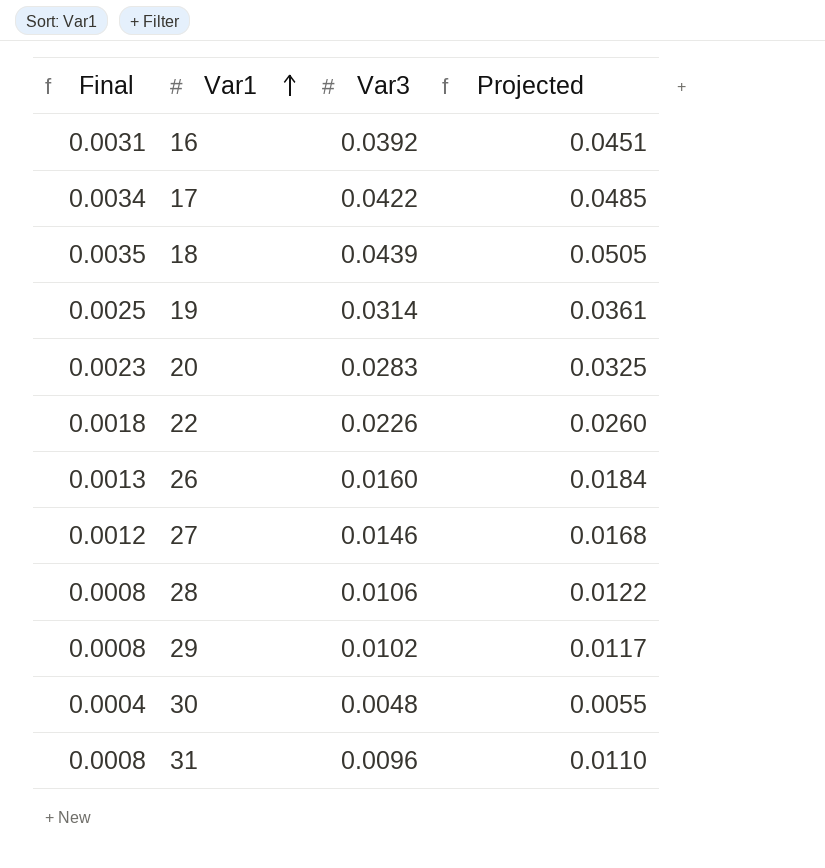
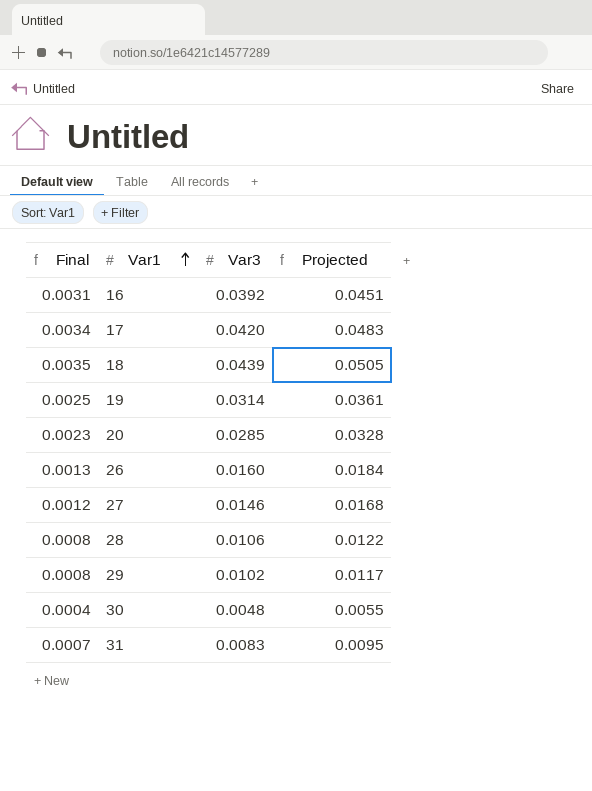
row 22: 0.0018 | 0.0226 | 0.0260 -> none
17 | Var3: 0.0422 -> 0.0420
17 | Projected: 0.0485 -> 0.0483
20 | Var3: 0.0283 -> 0.0285
20 | Projected: 0.0325 -> 0.0328
31 | Final: 0.0008 -> 0.0007
31 | Var3: 0.0096 -> 0.0083
31 | Projected: 0.0110 -> 0.0095

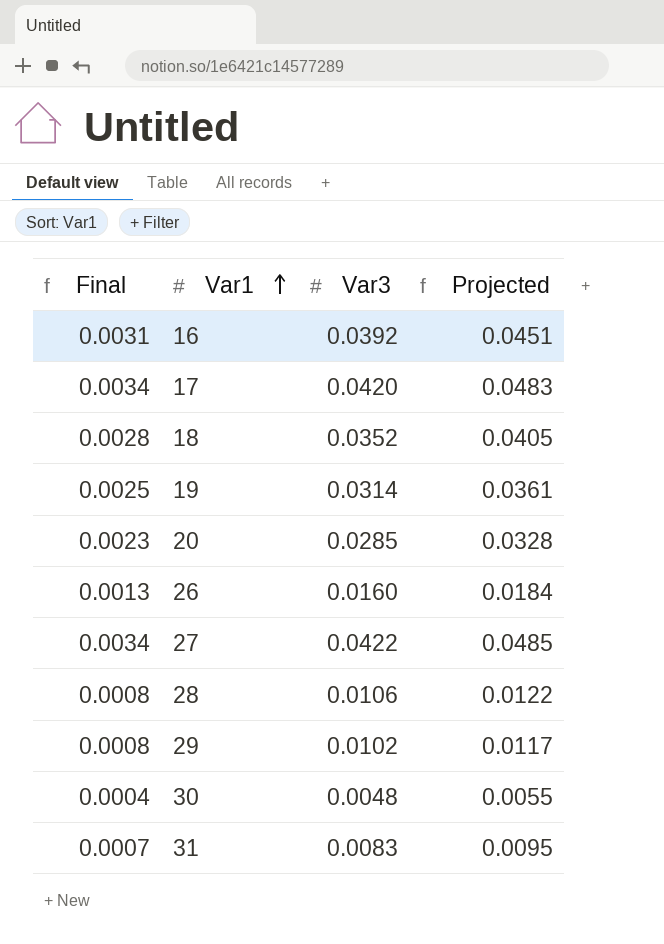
18 | Final: 0.0035 -> 0.0028
18 | Var3: 0.0439 -> 0.0352
18 | Projected: 0.0505 -> 0.0405
27 | Final: 0.0012 -> 0.0034
27 | Var3: 0.0146 -> 0.0422
27 | Projected: 0.0168 -> 0.0485

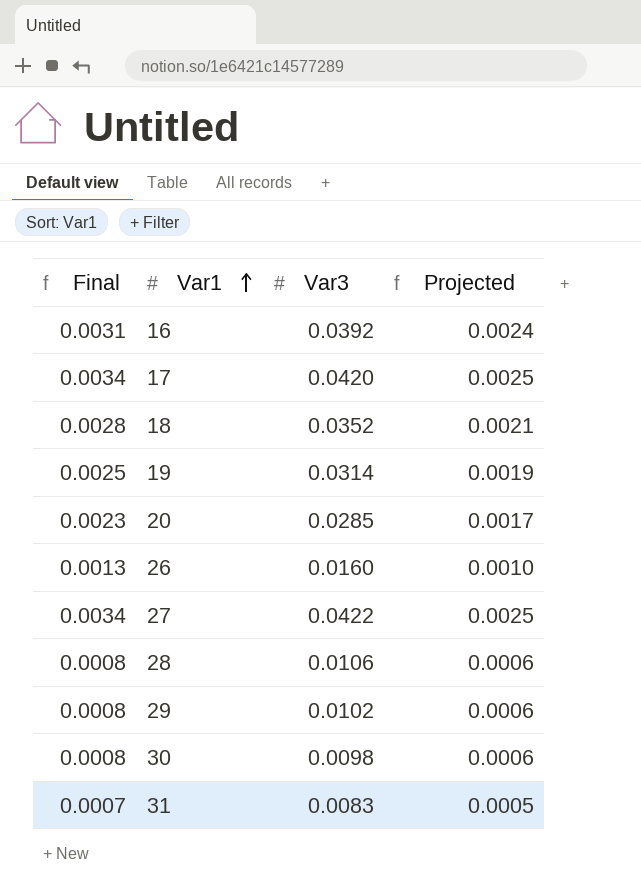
column Projected | formula: [Var3] * 1.15 -> [Var3] * 0.06
30 | Final: 0.0004 -> 0.0008
30 | Var3: 0.0048 -> 0.0098

